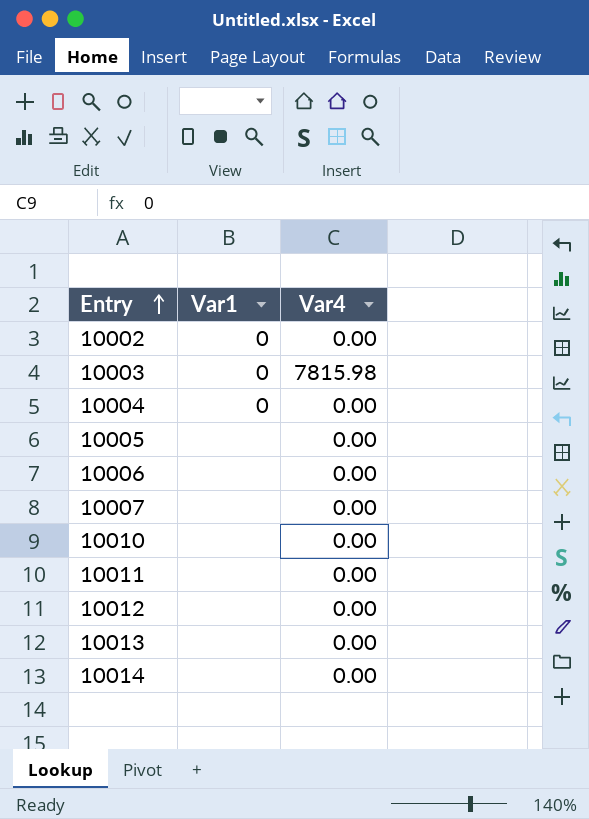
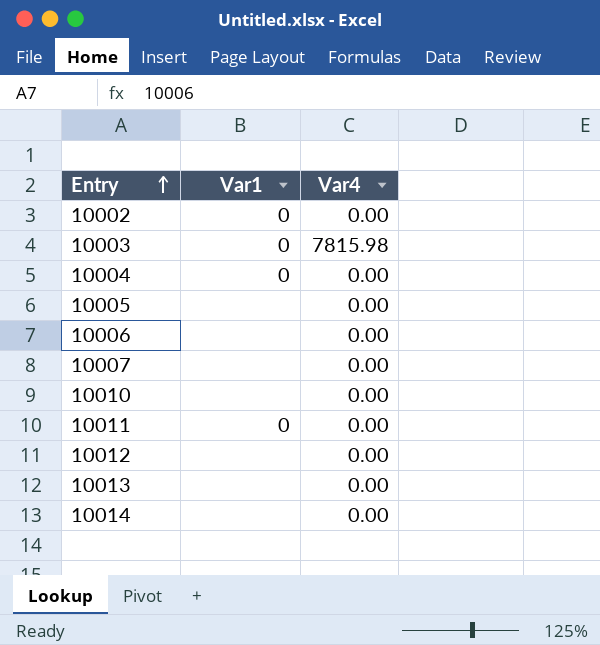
10011 | Var1: none -> 0

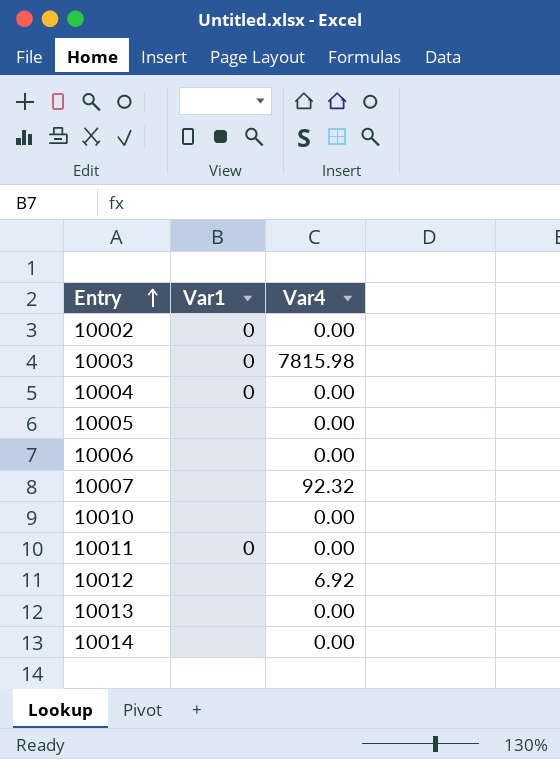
10007 | Var4: 0.00 -> 92.32
10012 | Var4: 0.00 -> 6.92

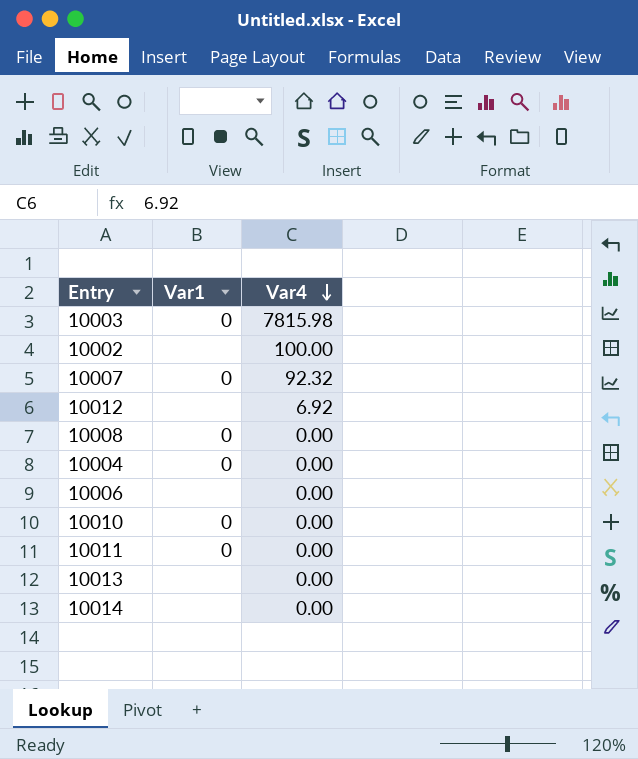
row order: Entry ascending -> Var4 descending
row 10005: none | 0.00 -> none
10002 | Var1: 0 -> none
10002 | Var4: 0.00 -> 100.00
10007 | Var1: none -> 0
row 10008: none -> 0 | 0.00
10010 | Var1: none -> 0

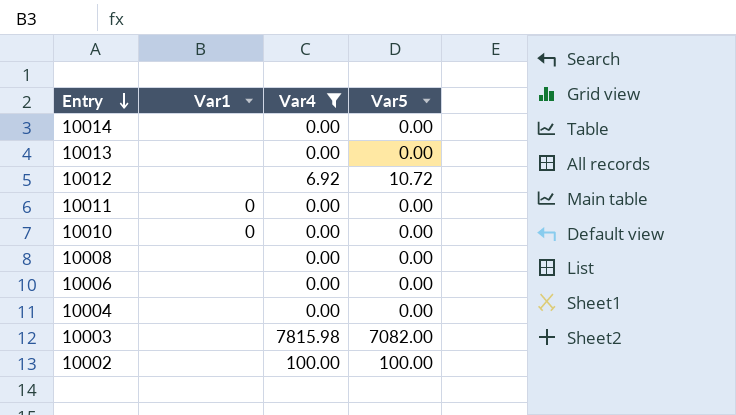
filter: none -> Var4 != 92.32
row order: Var4 descending -> Entry descending
column Var5 | position: none -> 4
10008 | Var1: 0 -> none
10004 | Var1: 0 -> none
10003 | Var1: 0 -> none

